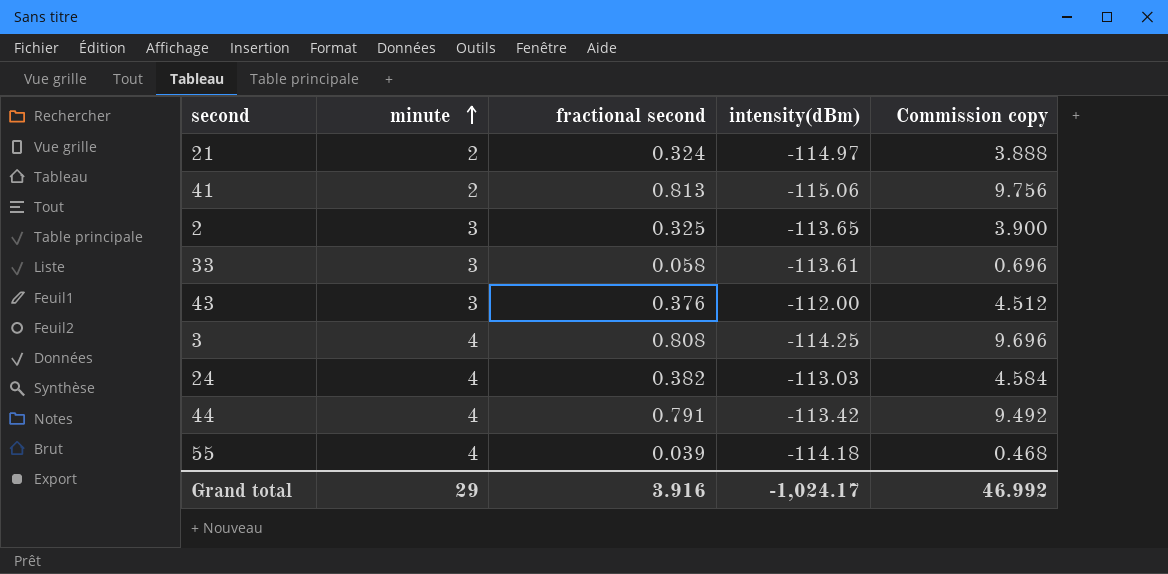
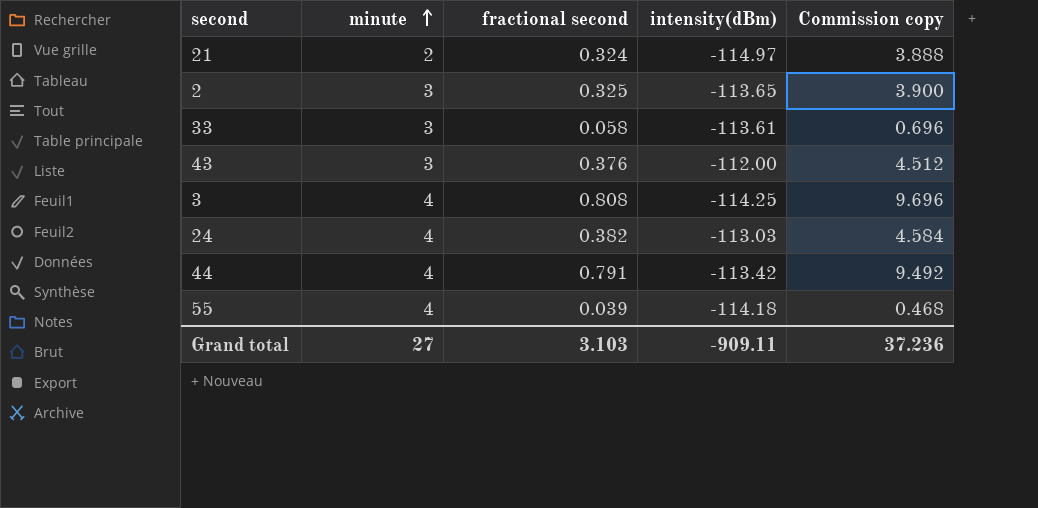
row 41: 2 | 0.813 | -115.06 | 9.756 -> none
Grand total | minute: 29 -> 27
Grand total | fractional second: 3.916 -> 3.103
Grand total | intensity(dBm): -1,024.17 -> -909.11
Grand total | Commission copy: 46.992 -> 37.236

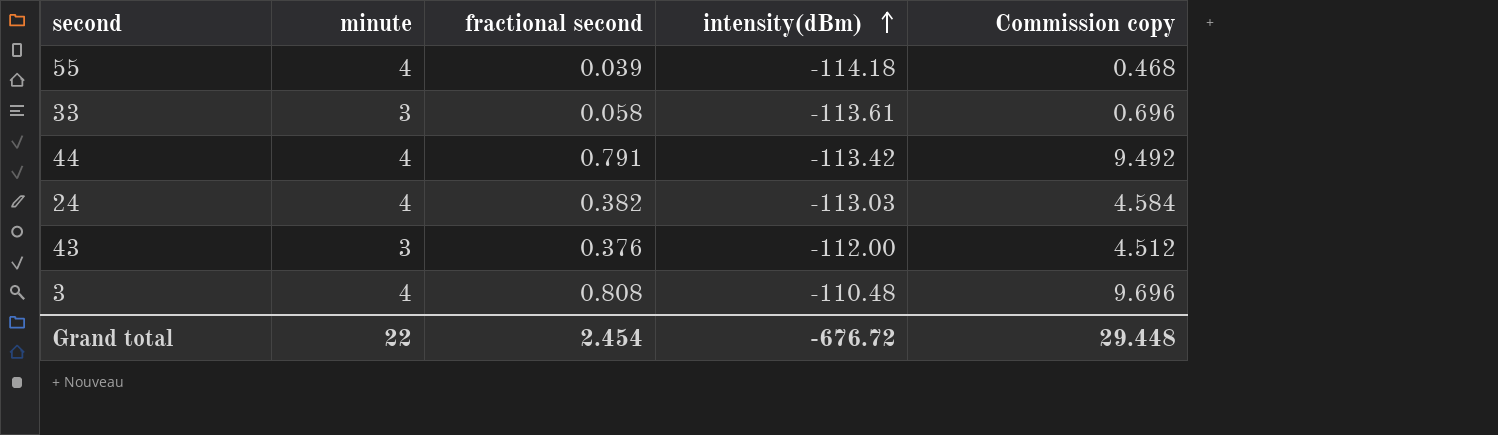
row order: minute ascending -> intensity(dBm) ascending
row 21: 2 | 0.324 | -114.97 | 3.888 -> none
row 2: 3 | 0.325 | -113.65 | 3.900 -> none
3 | intensity(dBm): -114.25 -> -110.48
Grand total | minute: 27 -> 22
Grand total | fractional second: 3.103 -> 2.454
Grand total | intensity(dBm): -909.11 -> -676.72
Grand total | Commission copy: 37.236 -> 29.448

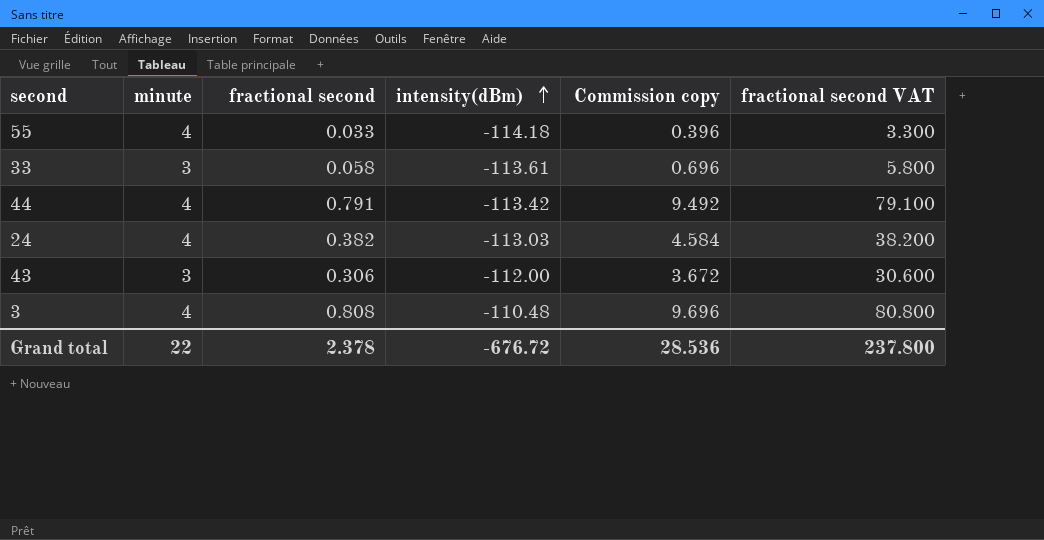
column fractional second VAT | formula: none -> [fractional second] * 100
55 | fractional second: 0.039 -> 0.033
55 | Commission copy: 0.468 -> 0.396
43 | fractional second: 0.376 -> 0.306
43 | Commission copy: 4.512 -> 3.672
Grand total | fractional second: 2.454 -> 2.378
Grand total | Commission copy: 29.448 -> 28.536

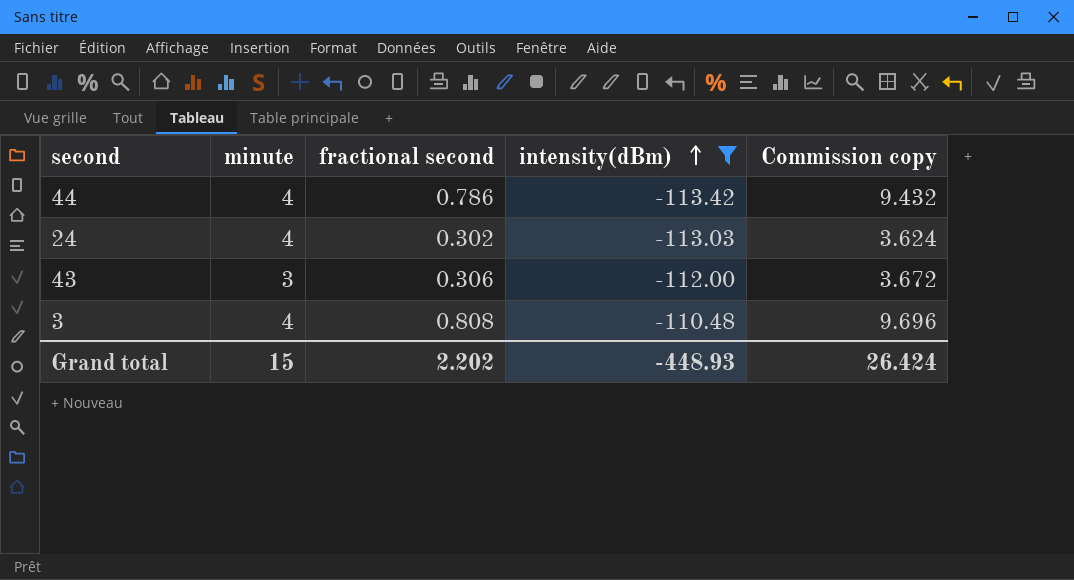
filter: none -> intensity(dBm) >= -113.42
column fractional second VAT | formula: [fractional second] * 100 -> none
44 | fractional second: 0.791 -> 0.786
44 | Commission copy: 9.492 -> 9.432
24 | fractional second: 0.382 -> 0.302
24 | Commission copy: 4.584 -> 3.624
Grand total | minute: 22 -> 15
Grand total | fractional second: 2.378 -> 2.202
Grand total | intensity(dBm): -676.72 -> -448.93
Grand total | Commission copy: 28.536 -> 26.424

